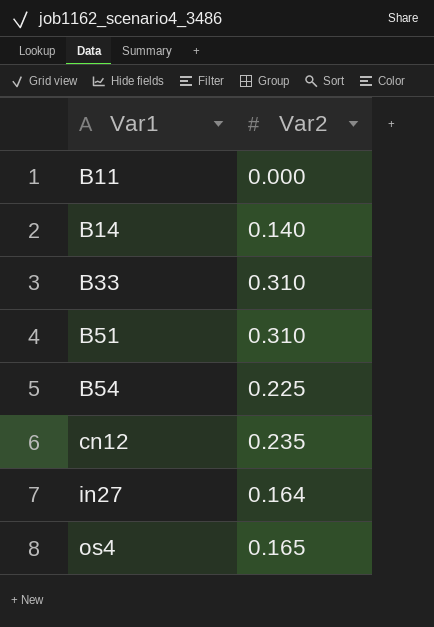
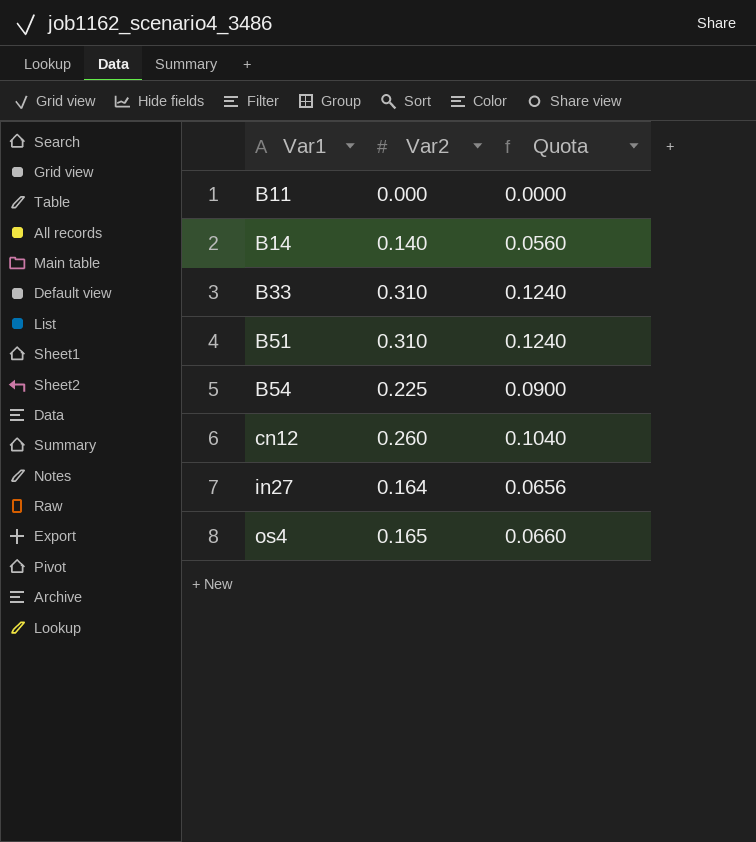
column Quota | formula: none -> [Var2] * 0.4
cn12 | Var2: 0.235 -> 0.260

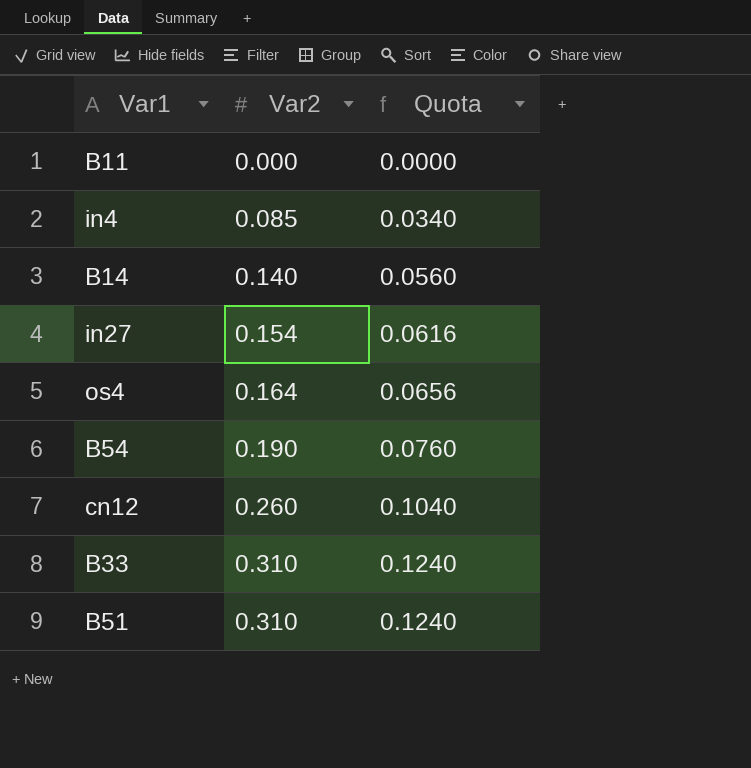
row order: Var1 ascending -> Var2 ascending
row in4: none -> 0.085 | 0.0340
in27 | Var2: 0.164 -> 0.154
in27 | Quota: 0.0656 -> 0.0616
os4 | Var2: 0.165 -> 0.164
os4 | Quota: 0.0660 -> 0.0656
B54 | Var2: 0.225 -> 0.190
B54 | Quota: 0.0900 -> 0.0760

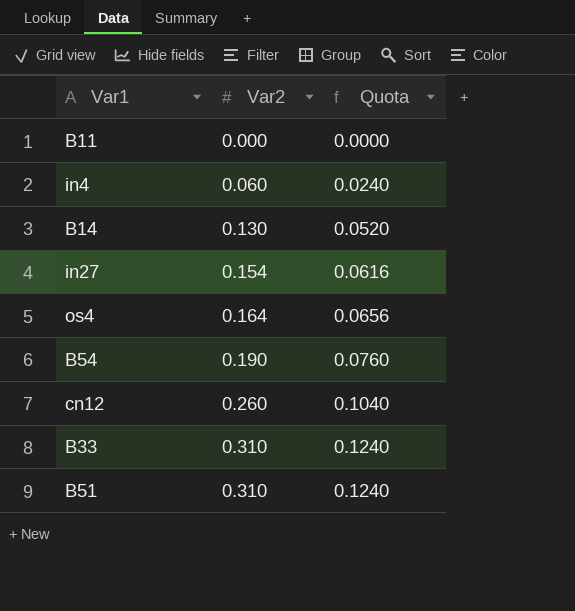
in4 | Var2: 0.085 -> 0.060
in4 | Quota: 0.0340 -> 0.0240
B14 | Var2: 0.140 -> 0.130
B14 | Quota: 0.0560 -> 0.0520

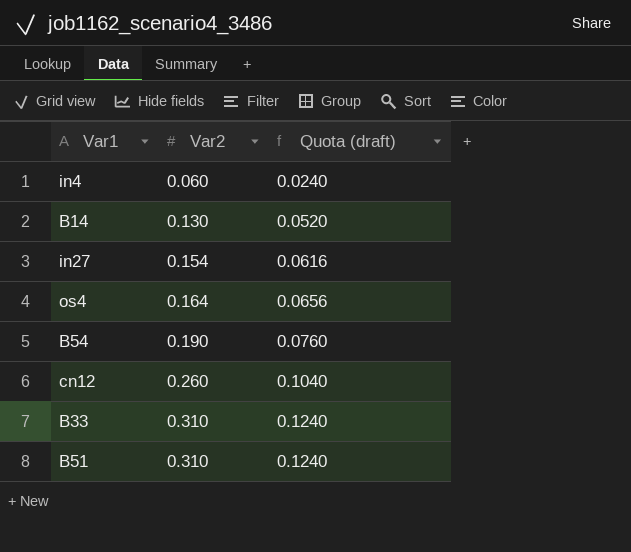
column name: Quota -> Quota (draft)
row B11: 0.000 | 0.0000 -> none

